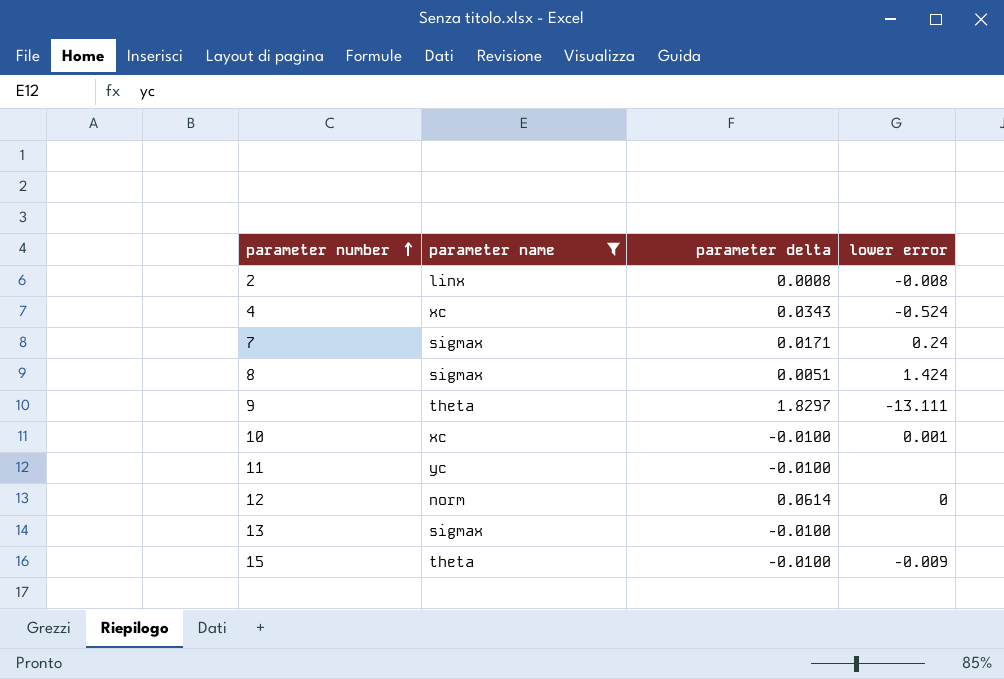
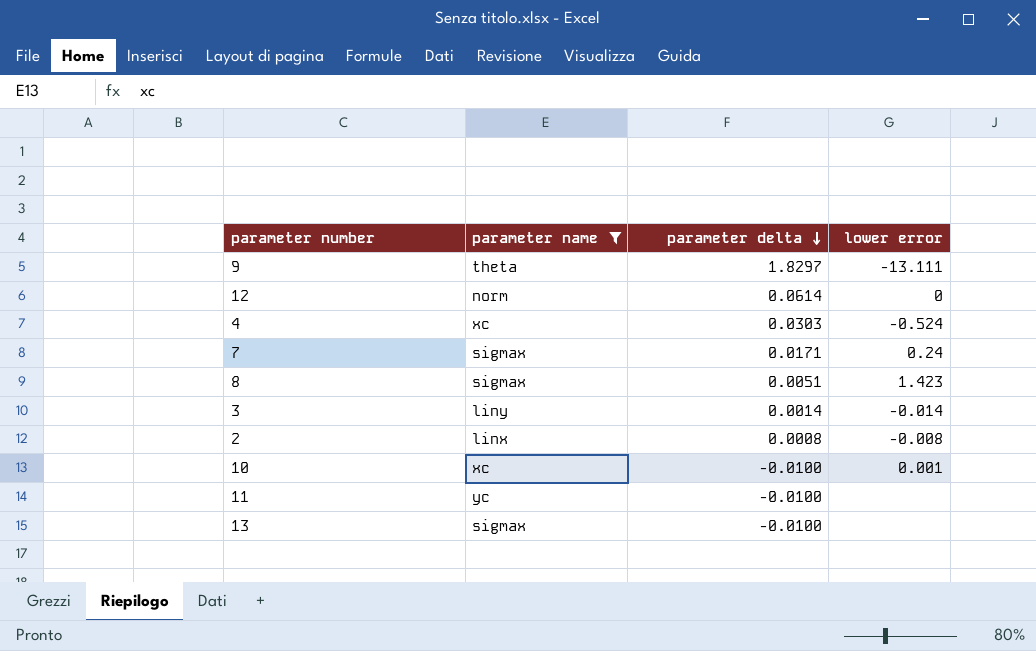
row order: parameter number ascending -> parameter delta descending
row 15: theta | -0.0100 | -0.009 -> none
4 | parameter delta: 0.0343 -> 0.0303
8 | lower error: 1.424 -> 1.423
row 3: none -> liny | 0.0014 | -0.014

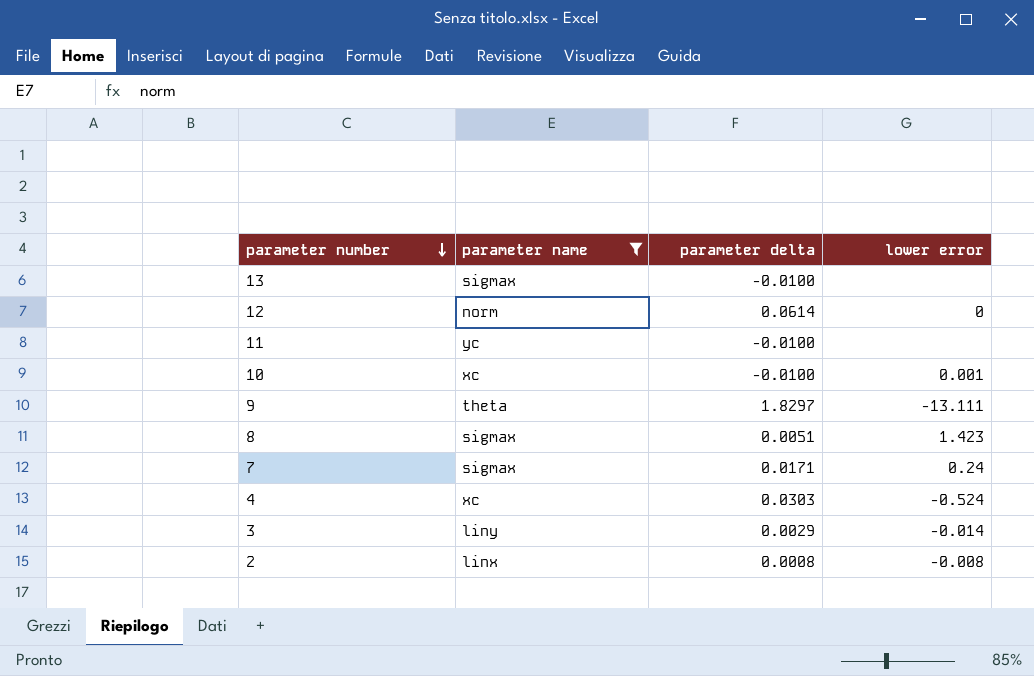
row order: parameter delta descending -> parameter number descending
3 | parameter delta: 0.0014 -> 0.0029

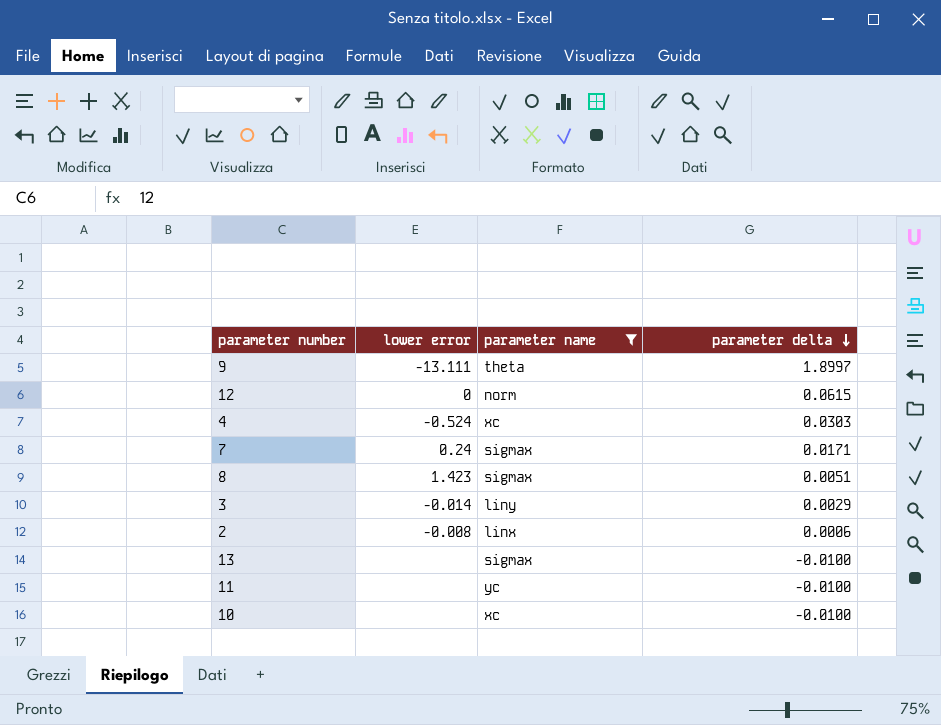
row order: parameter number descending -> parameter delta descending
column lower error | position: 4 -> 2
9 | parameter delta: 1.8297 -> 1.8997
12 | parameter delta: 0.0614 -> 0.0615
2 | parameter delta: 0.0008 -> 0.0006
10 | lower error: 0.001 -> none

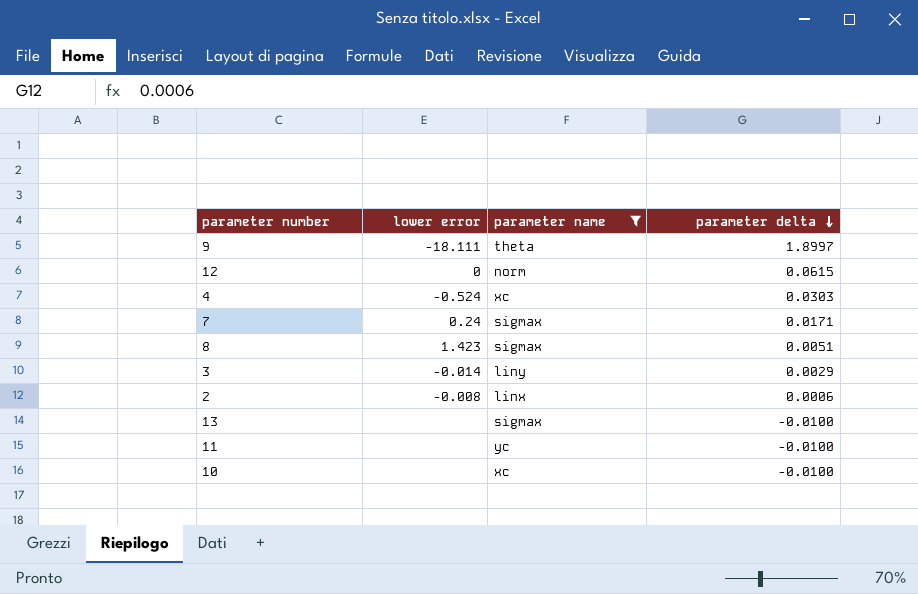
9 | lower error: -13.111 -> -18.111

